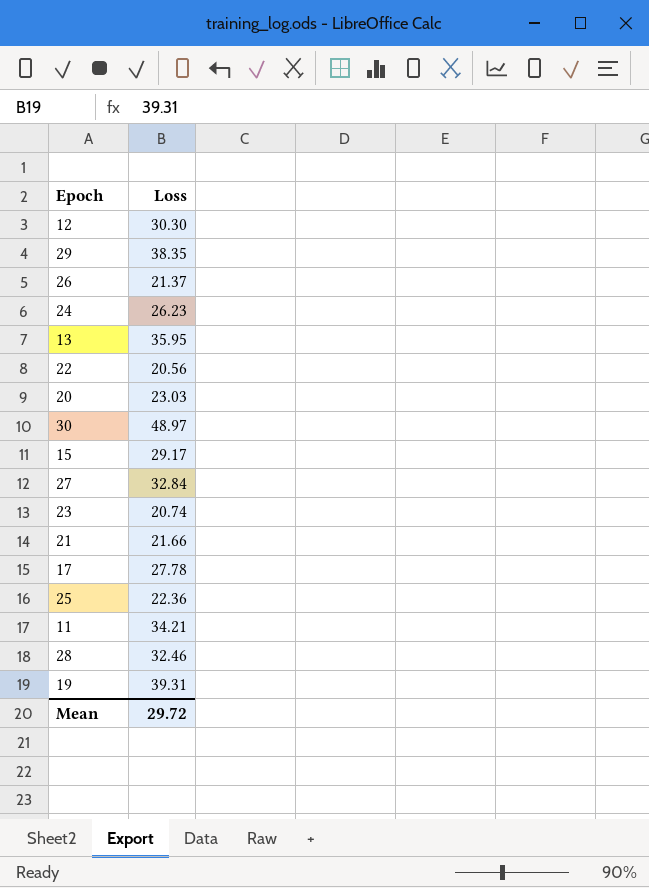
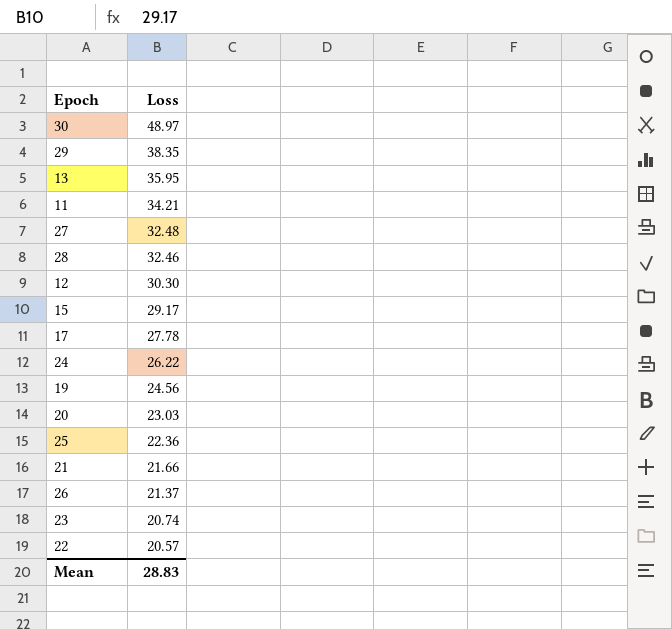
row order: none -> Loss descending
27 | Loss: 32.84 -> 32.48
24 | Loss: 26.23 -> 26.22
19 | Loss: 39.31 -> 24.56
22 | Loss: 20.56 -> 20.57
Mean | Loss: 29.72 -> 28.83

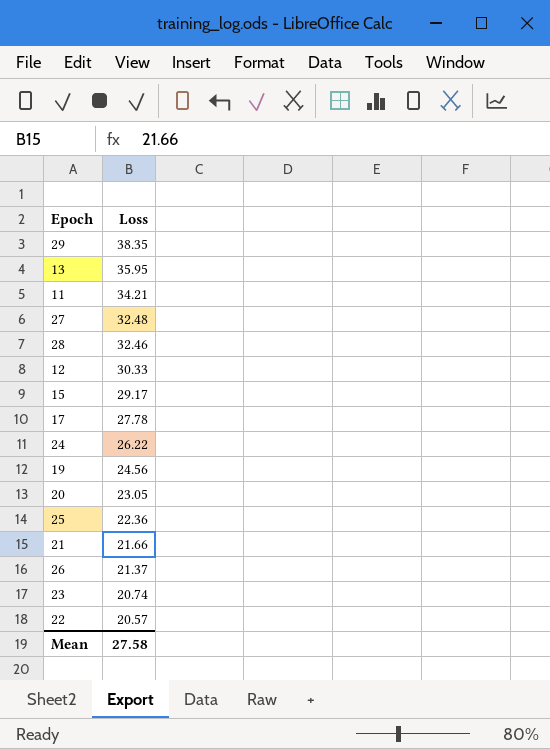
row 30: 48.97 -> none
12 | Loss: 30.30 -> 30.33
20 | Loss: 23.03 -> 23.05
Mean | Loss: 28.83 -> 27.58

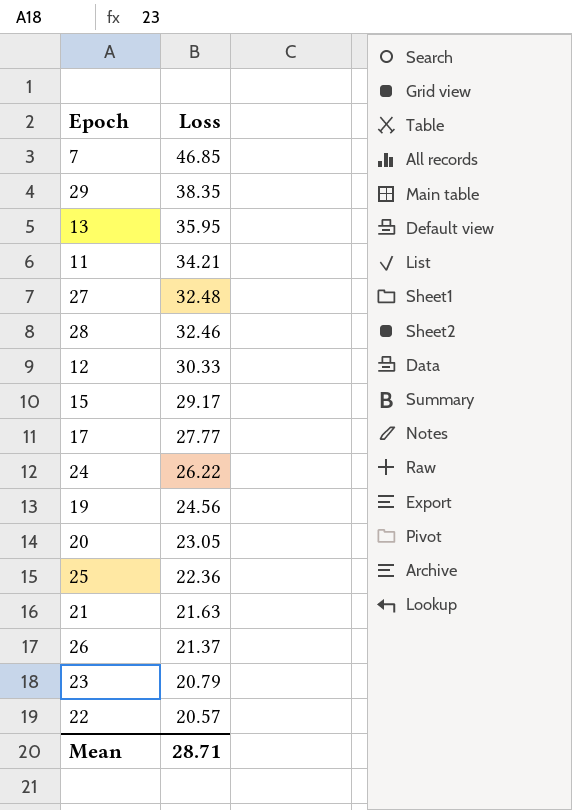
row 7: none -> 46.85
17 | Loss: 27.78 -> 27.77
21 | Loss: 21.66 -> 21.63
23 | Loss: 20.74 -> 20.79
Mean | Loss: 27.58 -> 28.71

